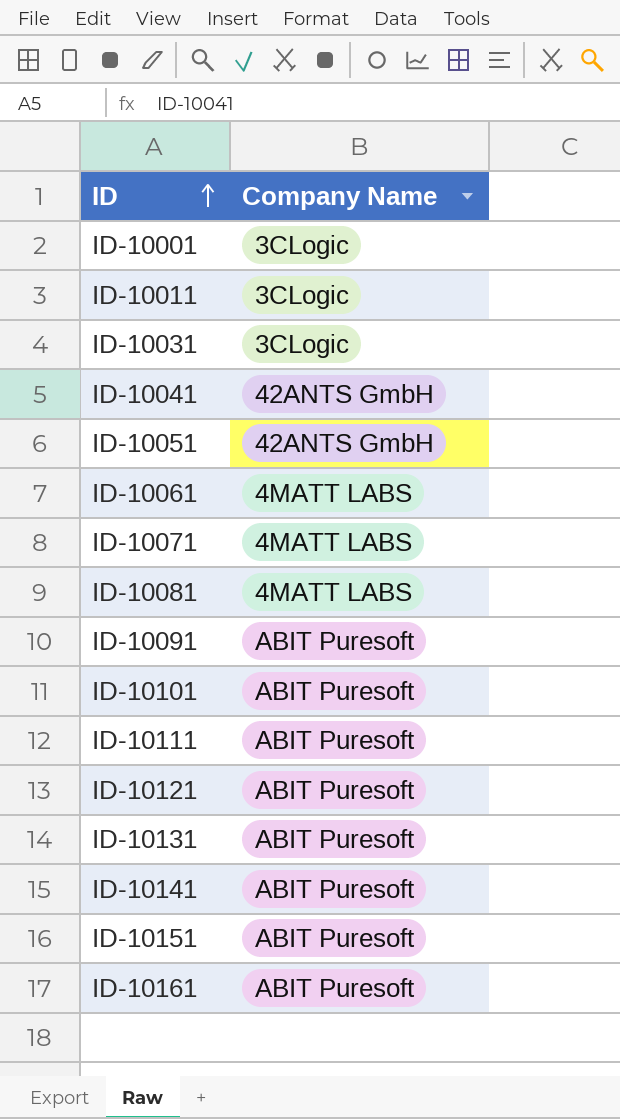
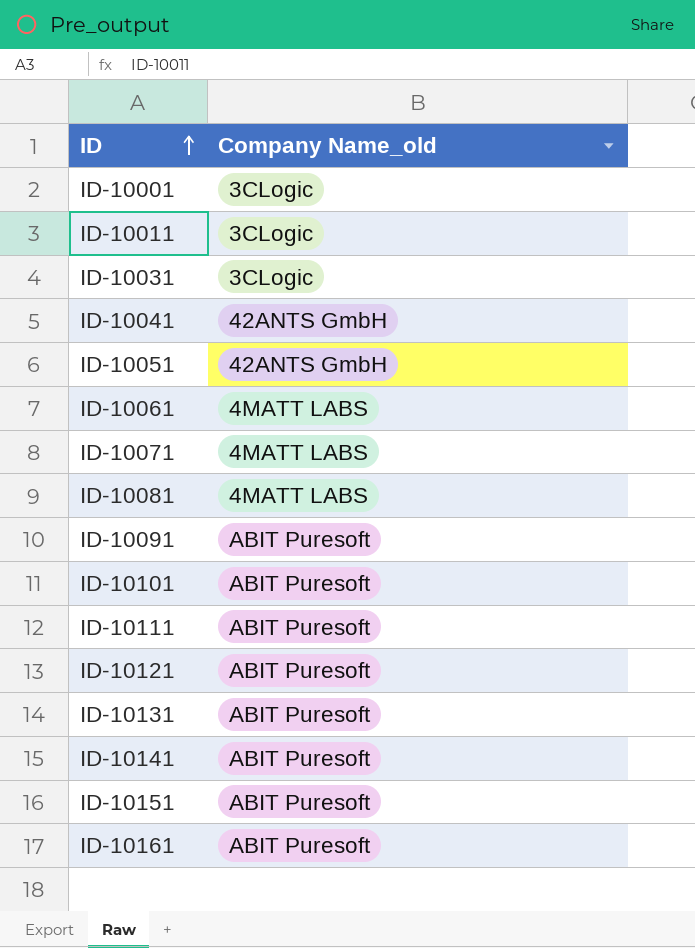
column name: Company Name -> Company Name_old

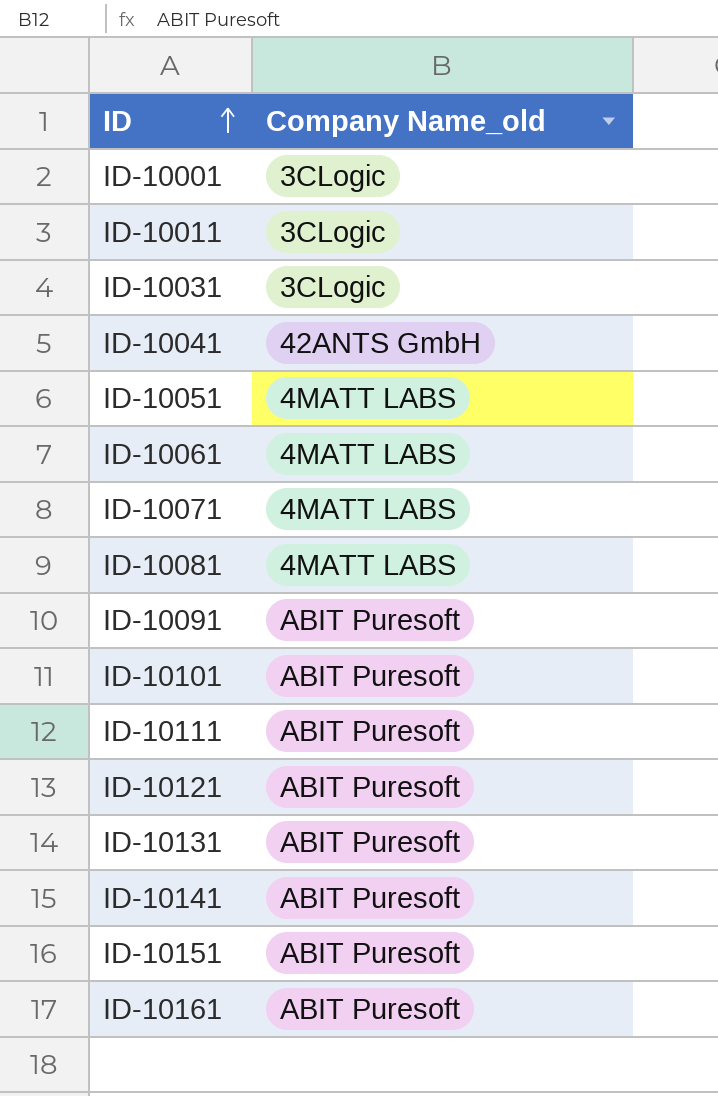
ID-10051 | Company Name_old: 42ANTS GmbH -> 4MATT LABS

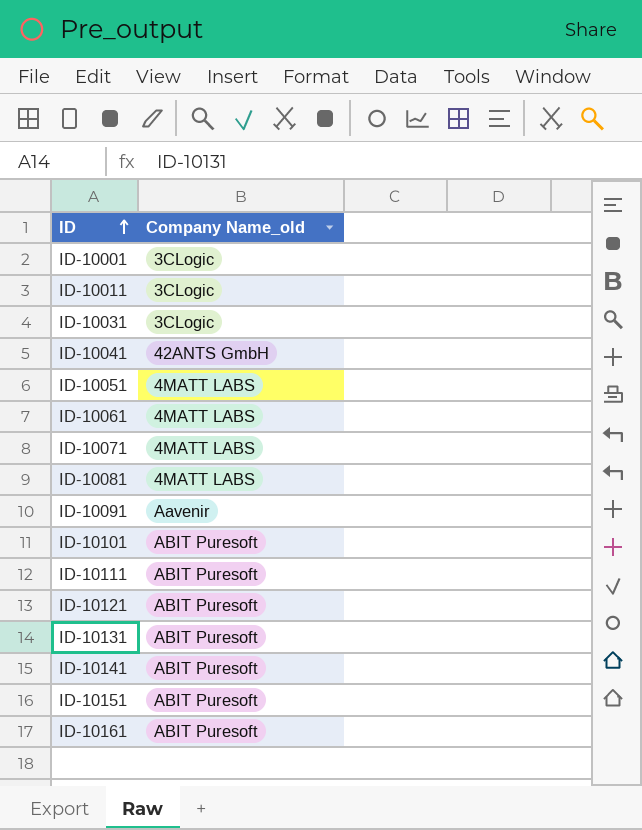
ID-10091 | Company Name_old: ABIT Puresoft -> Aavenir

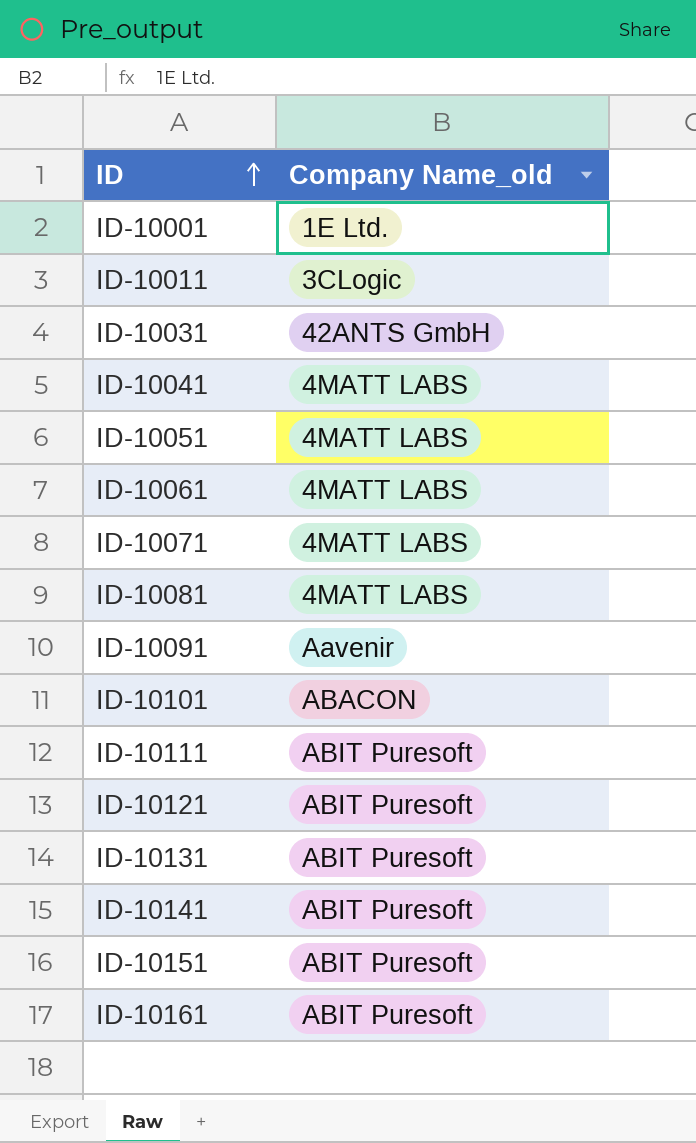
ID-10001 | Company Name_old: 3CLogic -> 1E Ltd.
ID-10031 | Company Name_old: 3CLogic -> 42ANTS GmbH
ID-10041 | Company Name_old: 42ANTS GmbH -> 4MATT LABS
ID-10101 | Company Name_old: ABIT Puresoft -> ABACON

